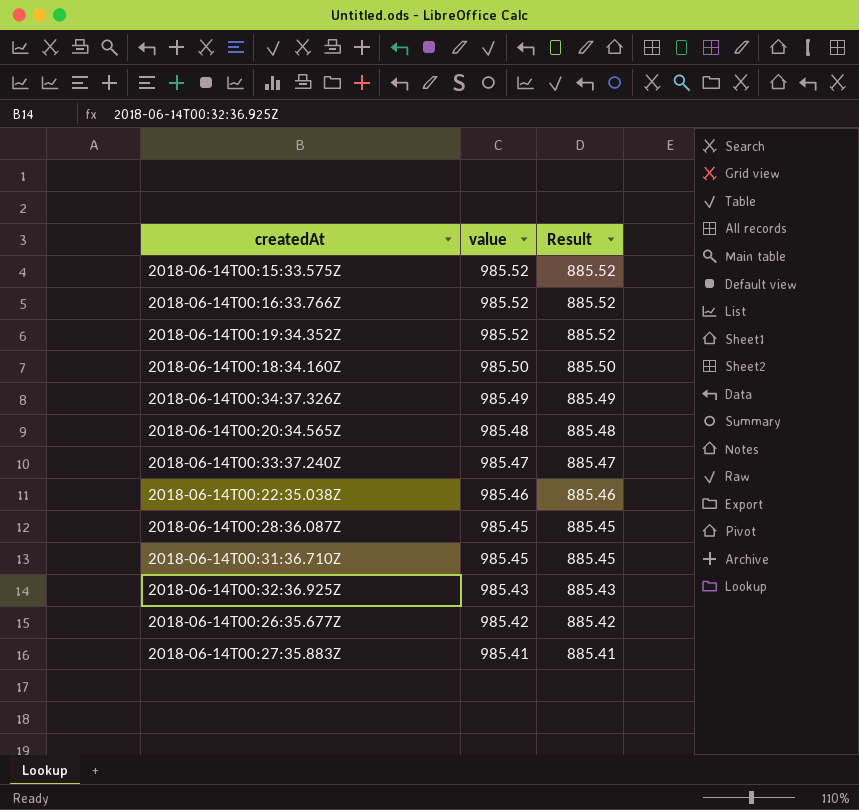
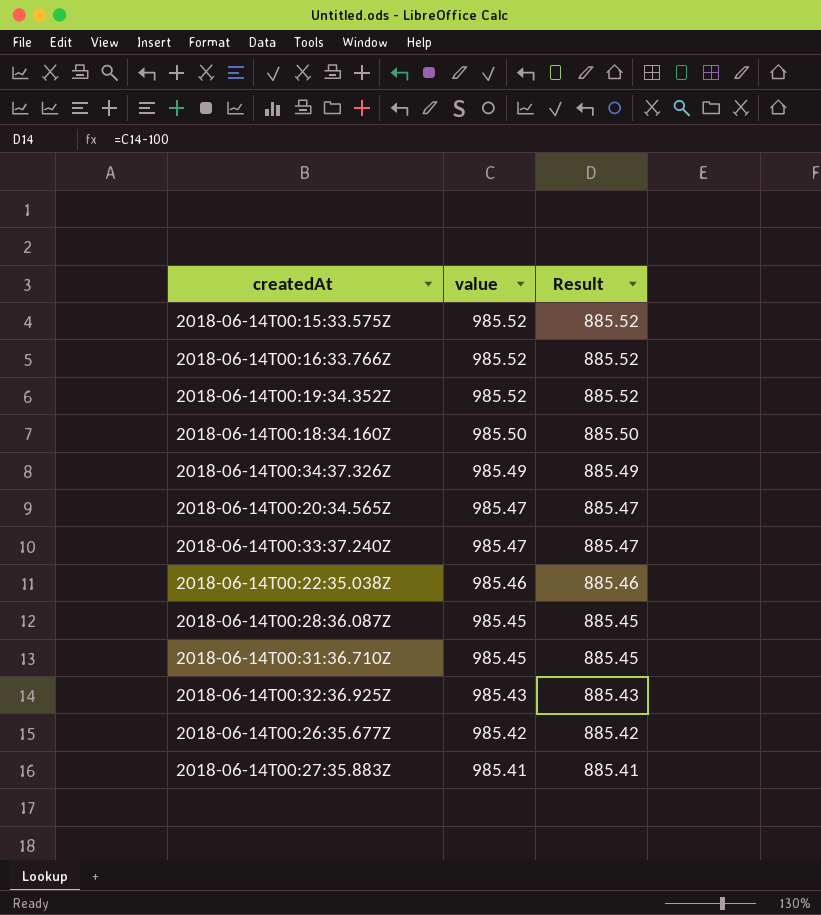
2018-06-14T00:20:34.565Z | value: 985.48 -> 985.47
2018-06-14T00:20:34.565Z | Result: 885.48 -> 885.47

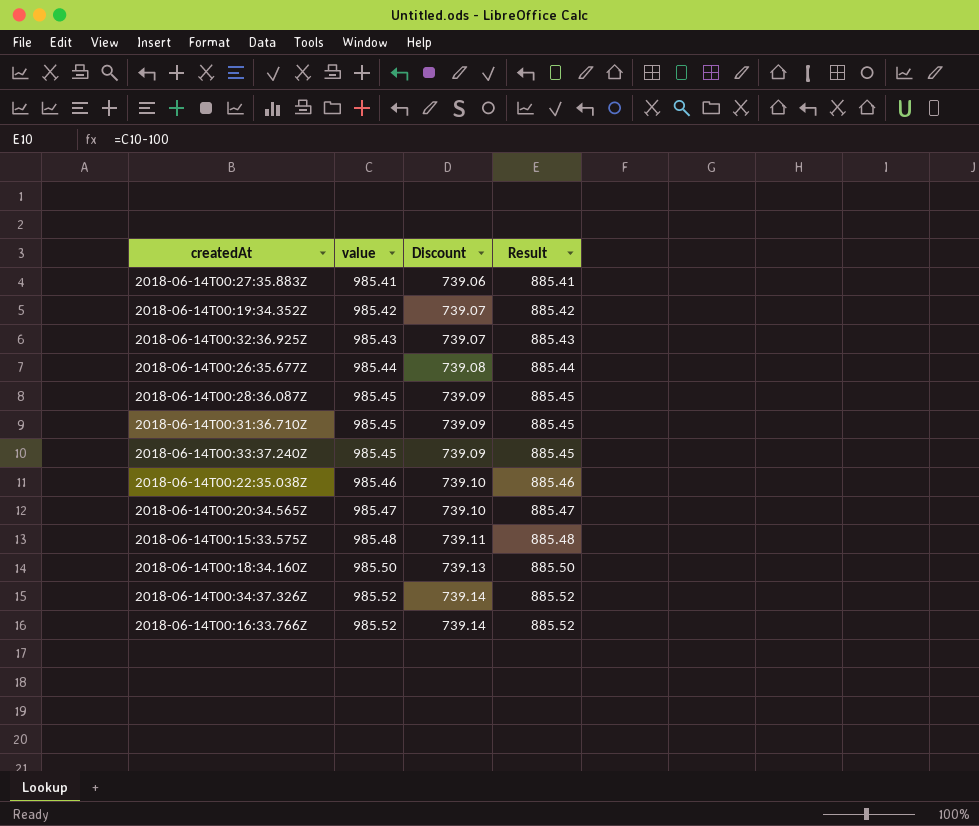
row order: value descending -> value ascending
column Discount | formula: none -> [value] * 0.75
2018-06-14T00:19:34.352Z | value: 985.52 -> 985.42
2018-06-14T00:19:34.352Z | Result: 885.52 -> 885.42
2018-06-14T00:26:35.677Z | value: 985.42 -> 985.44
2018-06-14T00:26:35.677Z | Result: 885.42 -> 885.44
2018-06-14T00:33:37.240Z | value: 985.47 -> 985.45
2018-06-14T00:33:37.240Z | Result: 885.47 -> 885.45
2018-06-14T00:15:33.575Z | value: 985.52 -> 985.48
2018-06-14T00:15:33.575Z | Result: 885.52 -> 885.48
2018-06-14T00:34:37.326Z | value: 985.49 -> 985.52
2018-06-14T00:34:37.326Z | Result: 885.49 -> 885.52

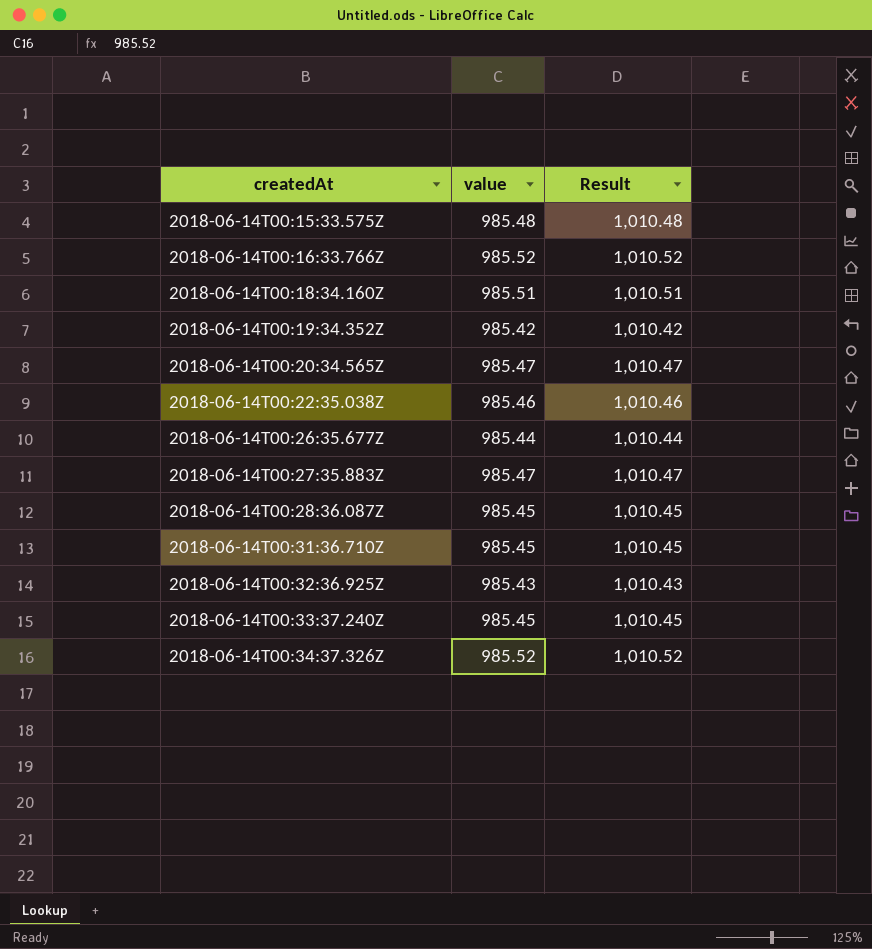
row order: value ascending -> createdAt ascending
column Discount | formula: [value] * 0.75 -> none
column Result | formula: [value] - 100 -> [value] + 25
2018-06-14T00:18:34.160Z | value: 985.50 -> 985.51
2018-06-14T00:27:35.883Z | value: 985.41 -> 985.47

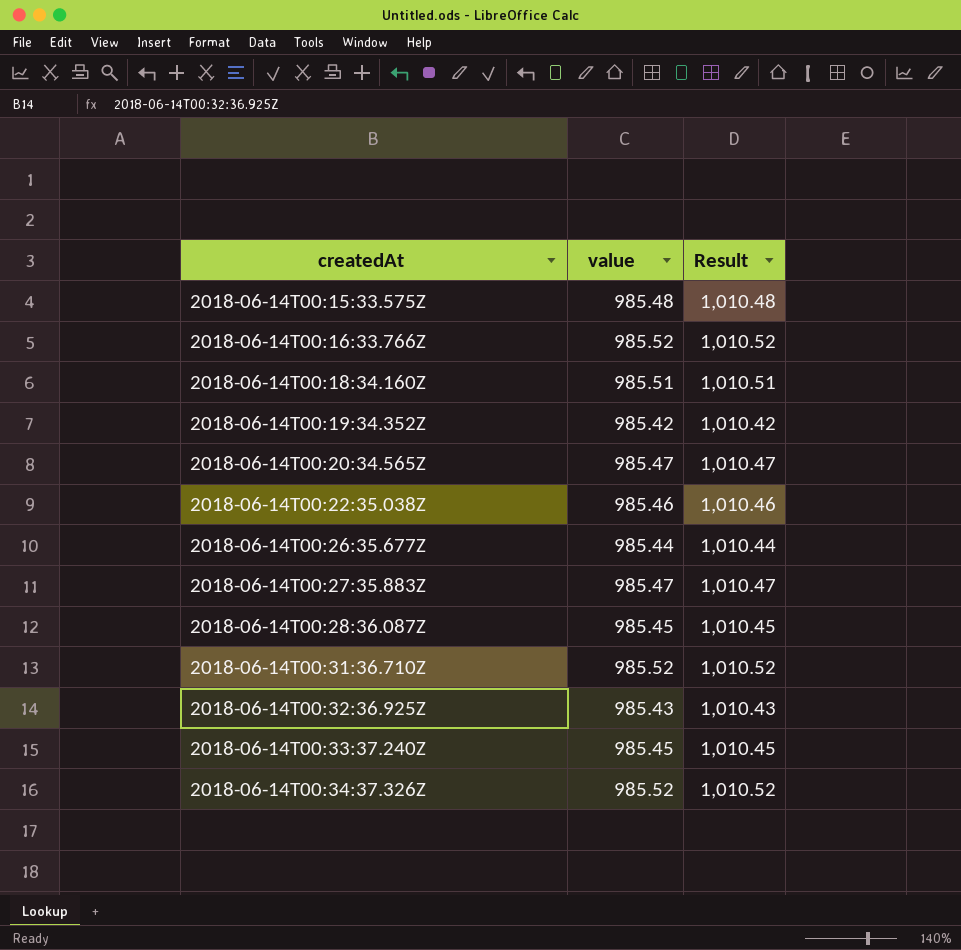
2018-06-14T00:31:36.710Z | value: 985.45 -> 985.52
2018-06-14T00:31:36.710Z | Result: 1,010.45 -> 1,010.52

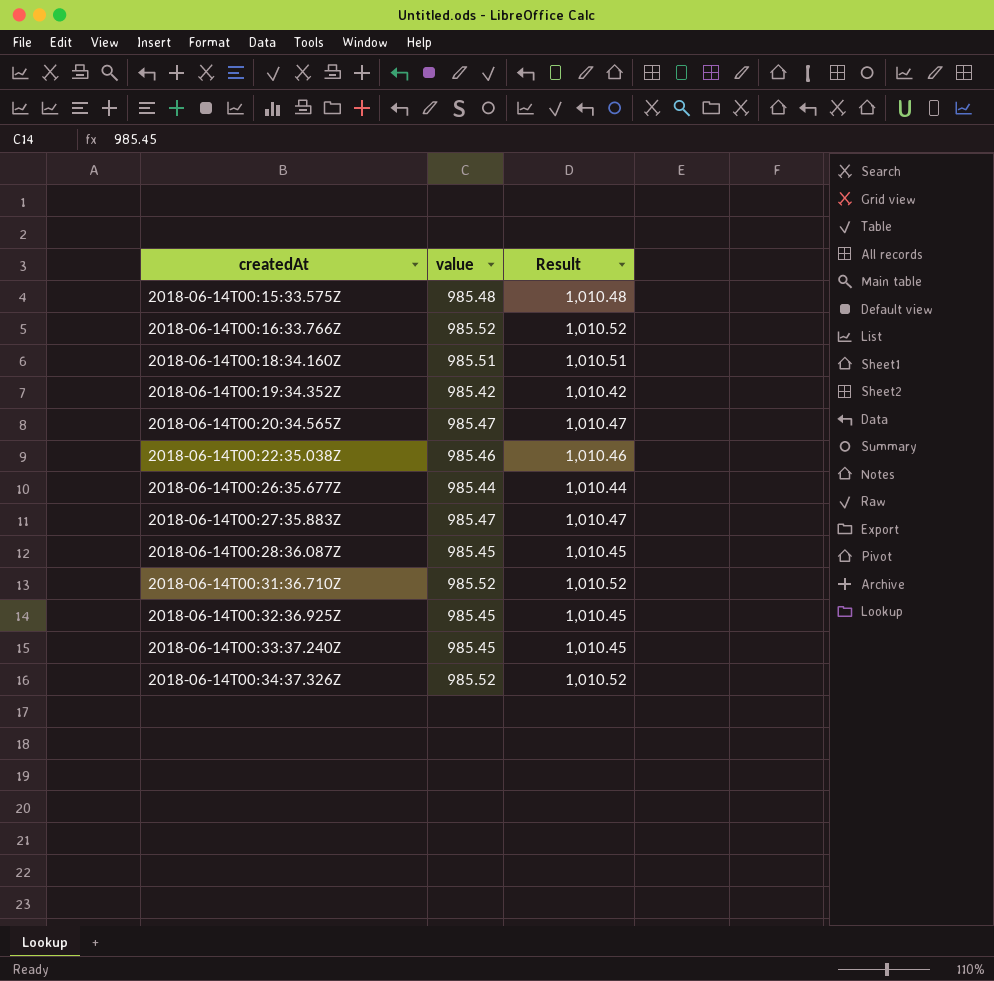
2018-06-14T00:32:36.925Z | value: 985.43 -> 985.45
2018-06-14T00:32:36.925Z | Result: 1,010.43 -> 1,010.45

